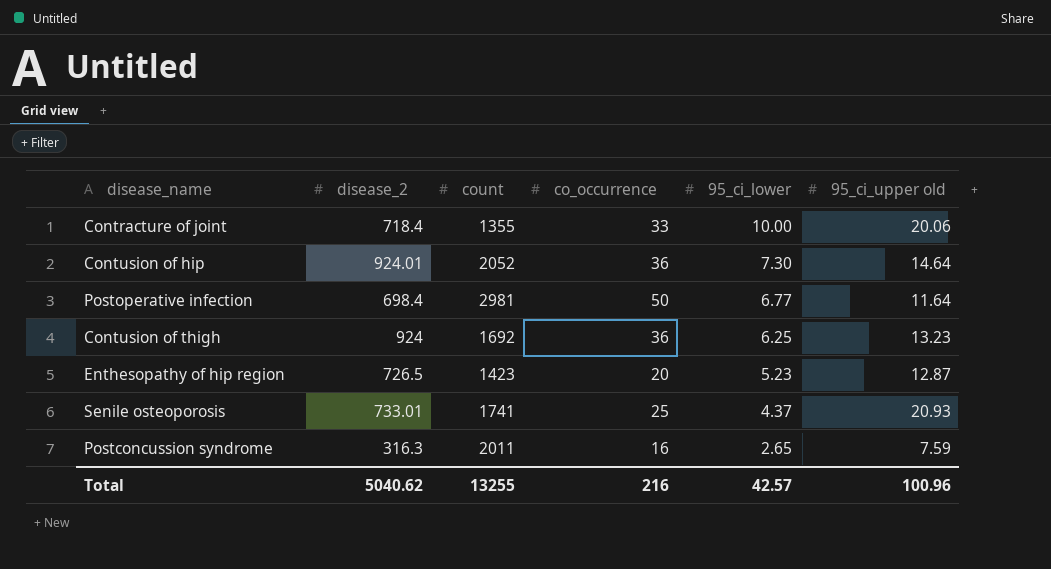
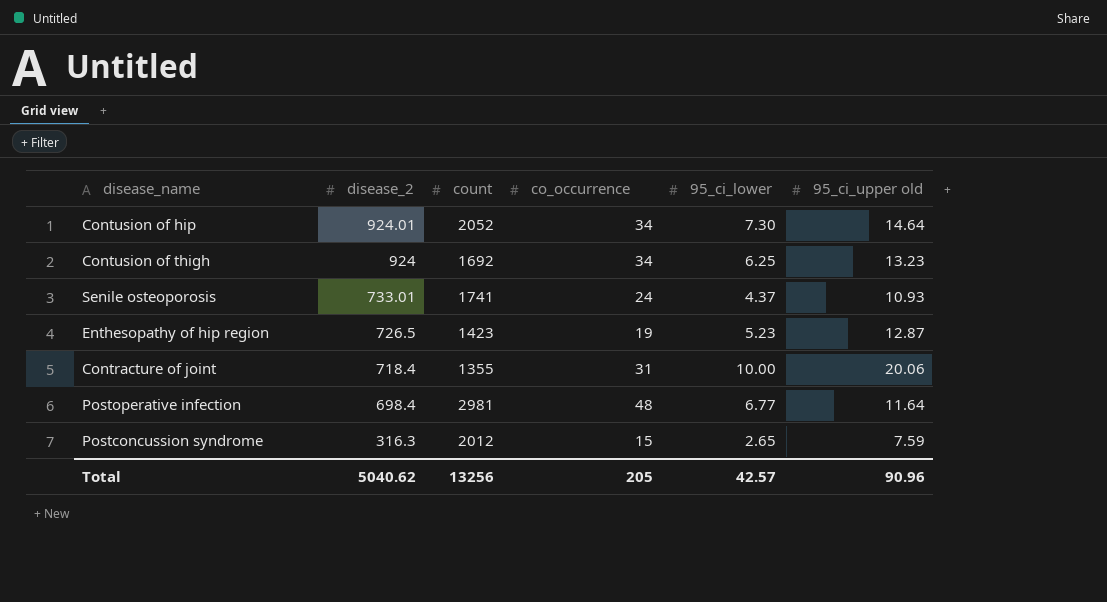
row order: 95_ci_lower descending -> disease_2 descending
Contusion of hip | co_occurrence: 36 -> 34
Contusion of thigh | co_occurrence: 36 -> 34
Senile osteoporosis | co_occurrence: 25 -> 24
Senile osteoporosis | 95_ci_upper old: 20.93 -> 10.93
Enthesopathy of hip region | co_occurrence: 20 -> 19
Contracture of joint | co_occurrence: 33 -> 31
Postoperative infection | co_occurrence: 50 -> 48
Postconcussion syndrome | count: 2011 -> 2012
Postconcussion syndrome | co_occurrence: 16 -> 15
Total | count: 13255 -> 13256
Total | co_occurrence: 216 -> 205
Total | 95_ci_upper old: 100.96 -> 90.96

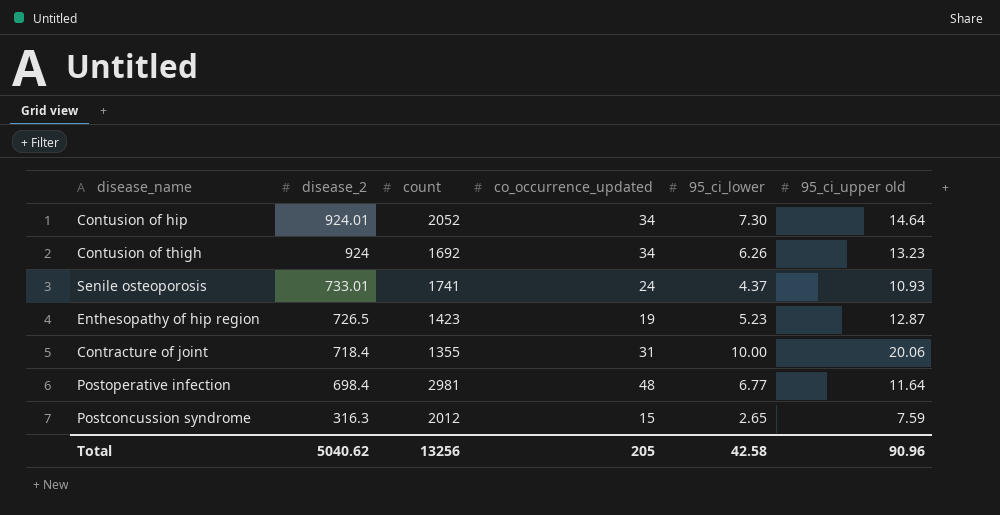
column name: co_occurrence -> co_occurrence_updated
Contusion of thigh | 95_ci_lower: 6.25 -> 6.26
Total | 95_ci_lower: 42.57 -> 42.58

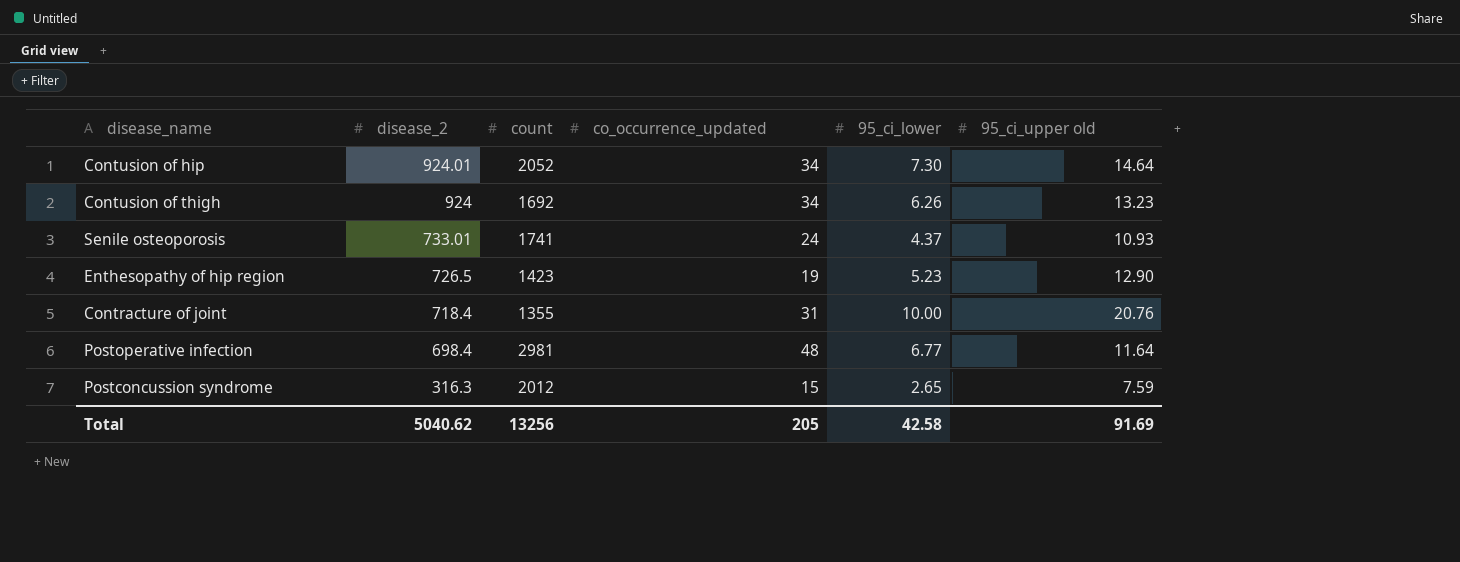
Enthesopathy of hip region | 95_ci_upper old: 12.87 -> 12.90
Contracture of joint | 95_ci_upper old: 20.06 -> 20.76
Total | 95_ci_upper old: 90.96 -> 91.69

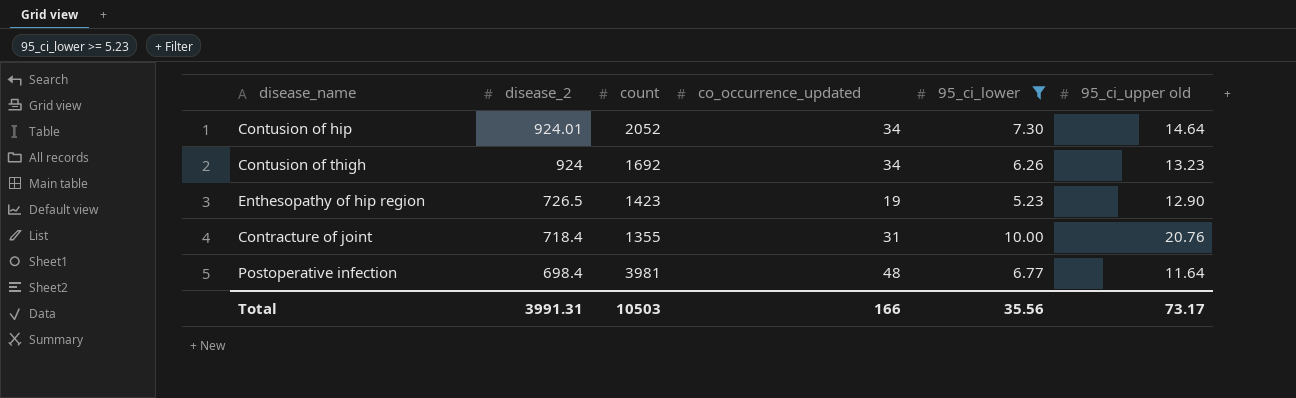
filter: none -> 95_ci_lower >= 5.23
Postoperative infection | count: 2981 -> 3981
Total | disease_2: 5040.62 -> 3991.31
Total | count: 13256 -> 10503
Total | co_occurrence_updated: 205 -> 166
Total | 95_ci_lower: 42.58 -> 35.56
Total | 95_ci_upper old: 91.69 -> 73.17

